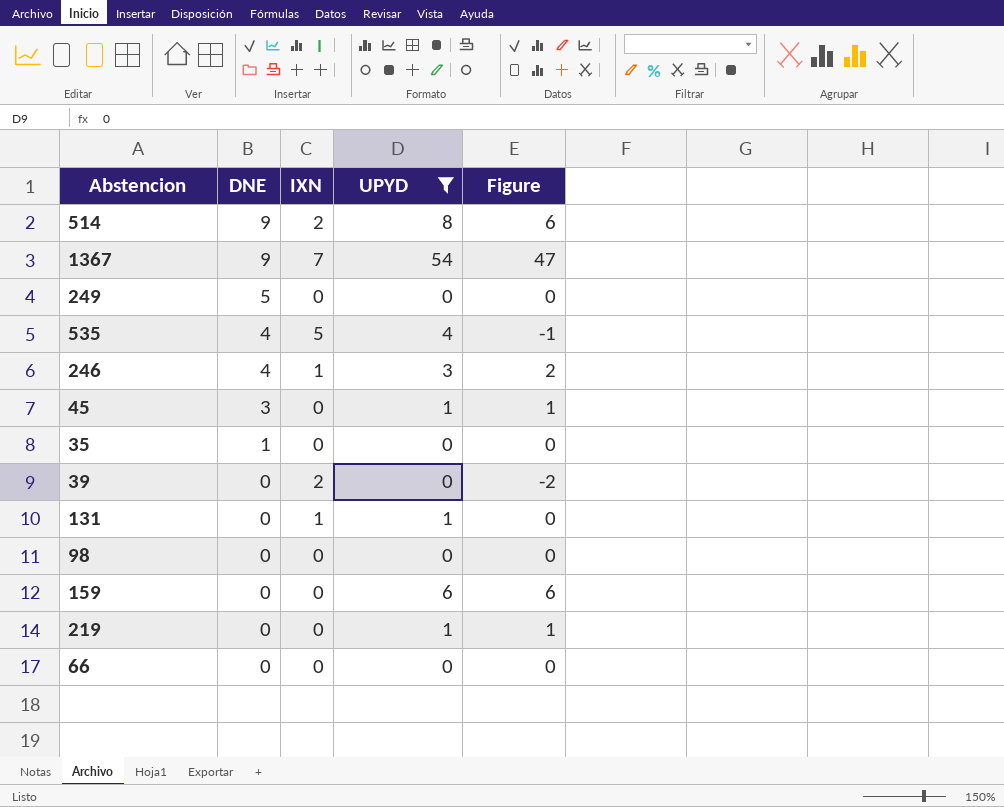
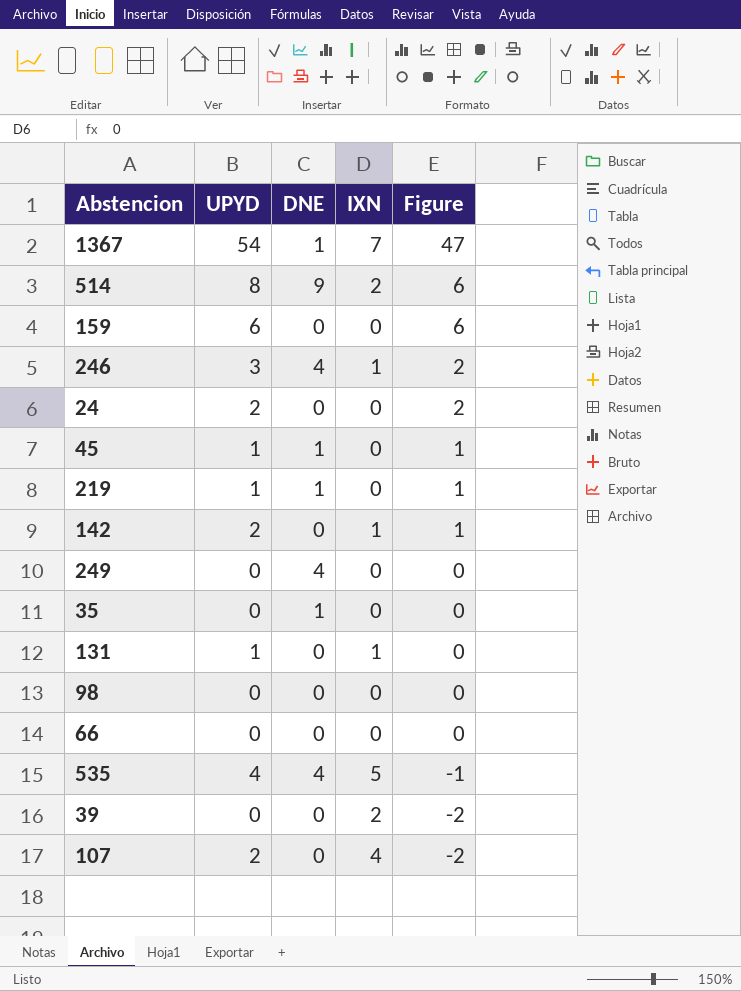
filter: UPYD != 2 -> none
row order: DNE descending -> Figure descending
column UPYD | position: 4 -> 2
1367 | DNE: 9 -> 1
45 | DNE: 3 -> 1
219 | DNE: 0 -> 1
249 | DNE: 5 -> 4

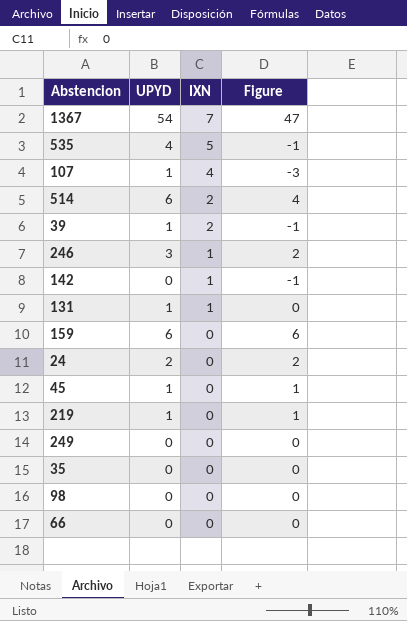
row order: Figure descending -> IXN descending
column DNE | position: 3 -> none
107 | UPYD: 2 -> 1
107 | Figure: -2 -> -3
514 | UPYD: 8 -> 6
514 | Figure: 6 -> 4
39 | UPYD: 0 -> 1
39 | Figure: -2 -> -1
142 | UPYD: 2 -> 0
142 | Figure: 1 -> -1

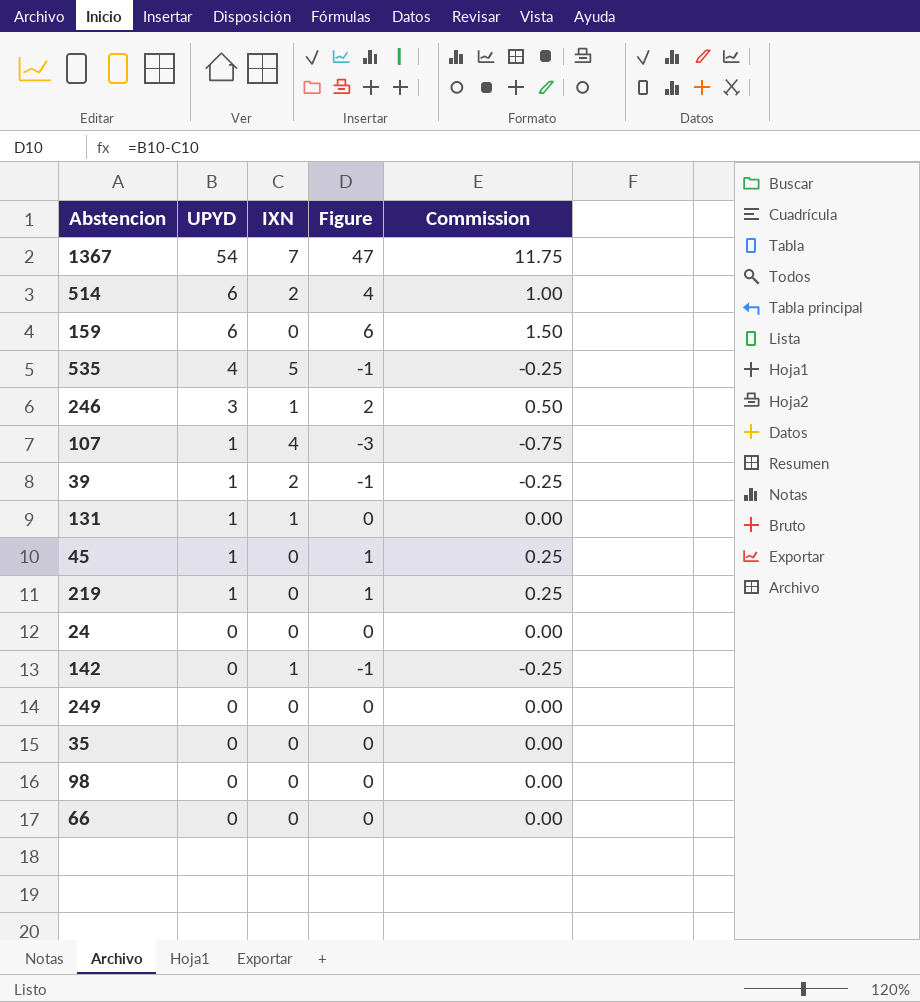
row order: IXN descending -> UPYD descending
column Commission | formula: none -> [Figure] * 0.25
24 | UPYD: 2 -> 0
24 | Figure: 2 -> 0

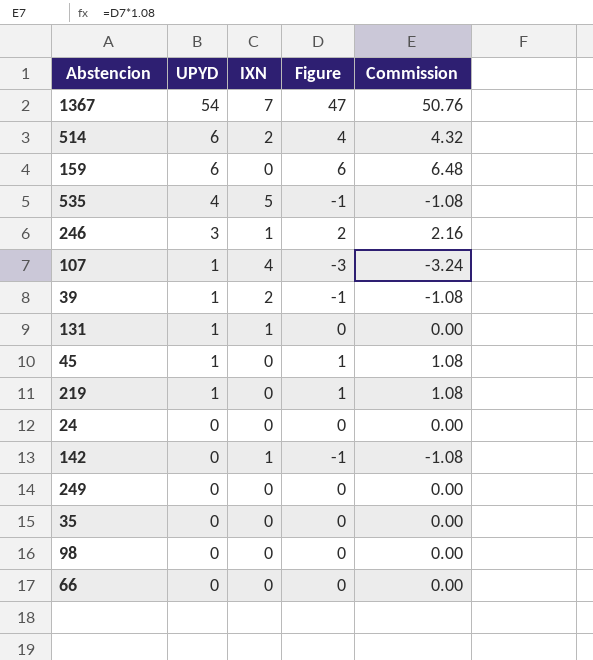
column Commission | formula: [Figure] * 0.25 -> [Figure] * 1.08

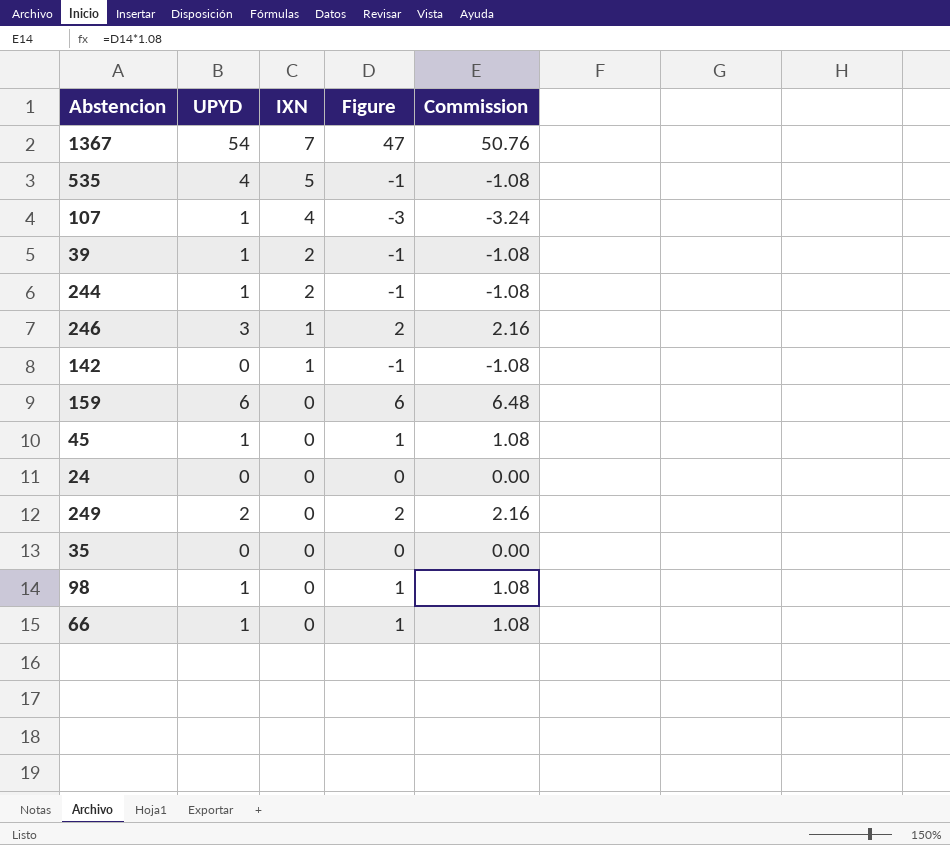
row order: UPYD descending -> IXN descending
row 514: 6 | 2 | 4 | 4.32 -> none
row 131: 1 | 1 | 0 | 0.00 -> none
row 219: 1 | 0 | 1 | 1.08 -> none
row 244: none -> 1 | 2 | -1 | -1.08
249 | UPYD: 0 -> 2
249 | Figure: 0 -> 2
249 | Commission: 0.00 -> 2.16
98 | UPYD: 0 -> 1
98 | Figure: 0 -> 1
98 | Commission: 0.00 -> 1.08
66 | UPYD: 0 -> 1
66 | Figure: 0 -> 1
66 | Commission: 0.00 -> 1.08

